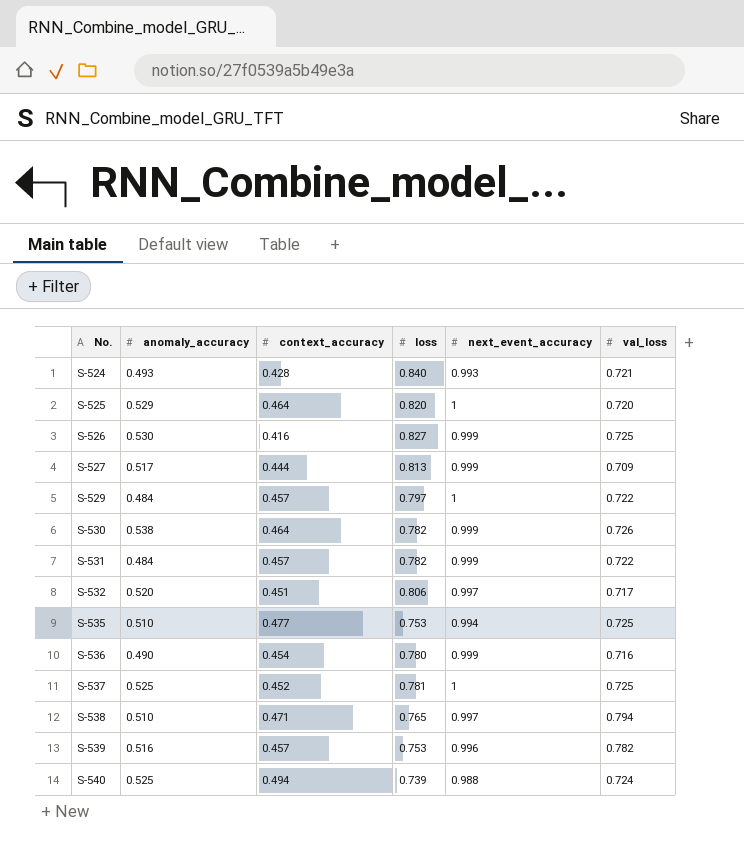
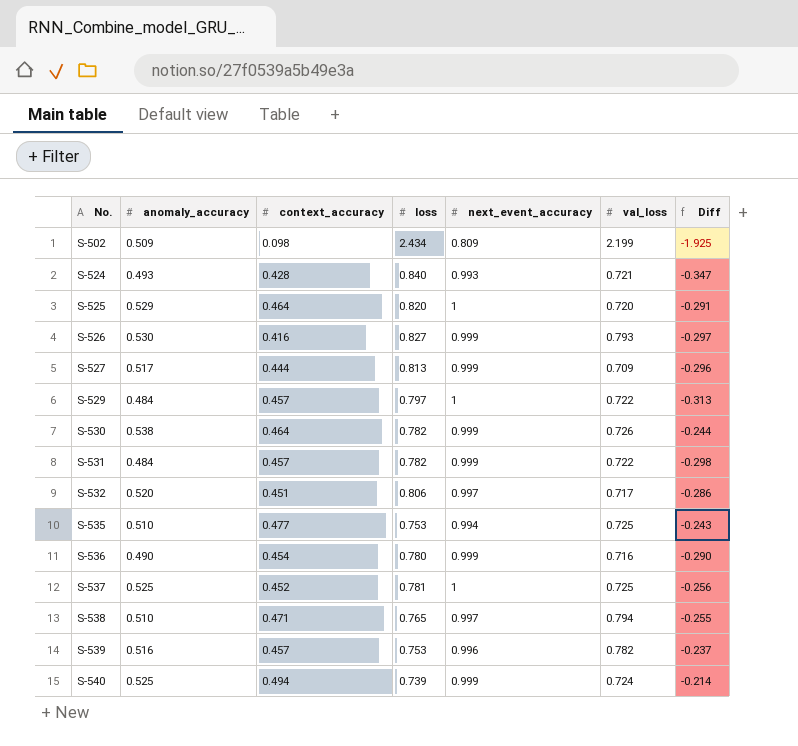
column Diff | formula: none -> [anomaly_accuracy] - [loss]
row S-502: none -> 0.509 | 0.098 | 2.434 | 0.809 | 2.199 | -1.925
S-526 | val_loss: 0.725 -> 0.793
S-540 | next_event_accuracy: 0.988 -> 0.999

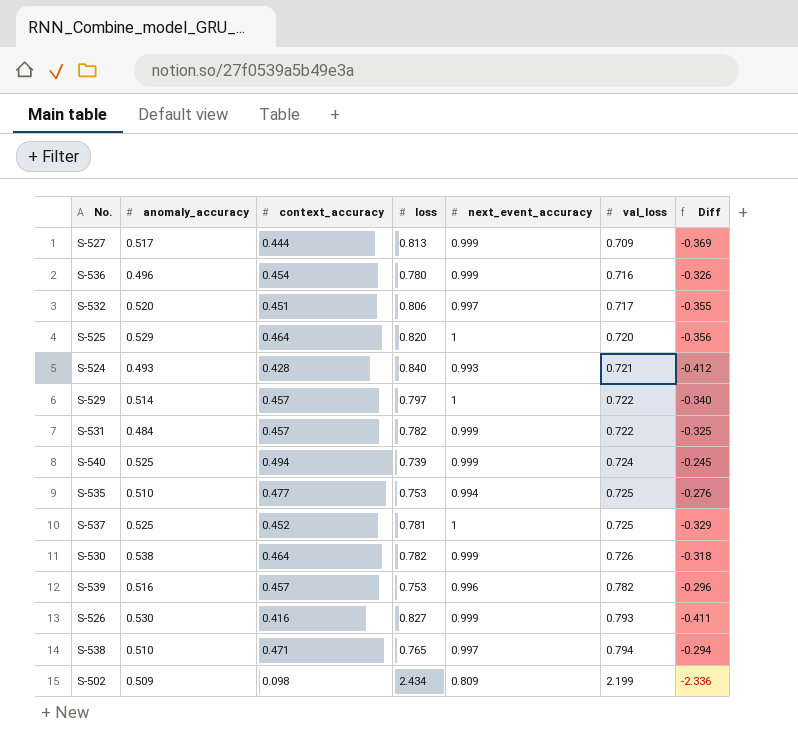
row order: No. ascending -> val_loss ascending
column Diff | formula: [anomaly_accuracy] - [loss] -> [context_accuracy] - [loss]
S-536 | anomaly_accuracy: 0.490 -> 0.496
S-529 | anomaly_accuracy: 0.484 -> 0.514

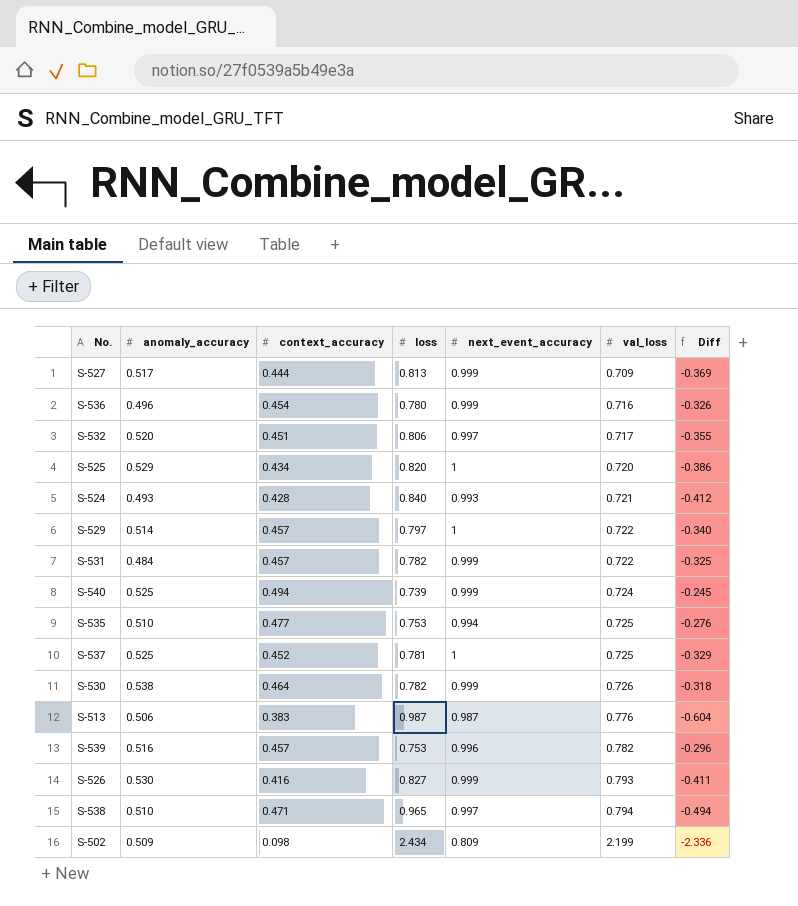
S-525 | context_accuracy: 0.464 -> 0.434
S-525 | Diff: -0.356 -> -0.386
row S-513: none -> 0.506 | 0.383 | 0.987 | 0.987 | 0.776 | -0.604
S-538 | loss: 0.765 -> 0.965
S-538 | Diff: -0.294 -> -0.494

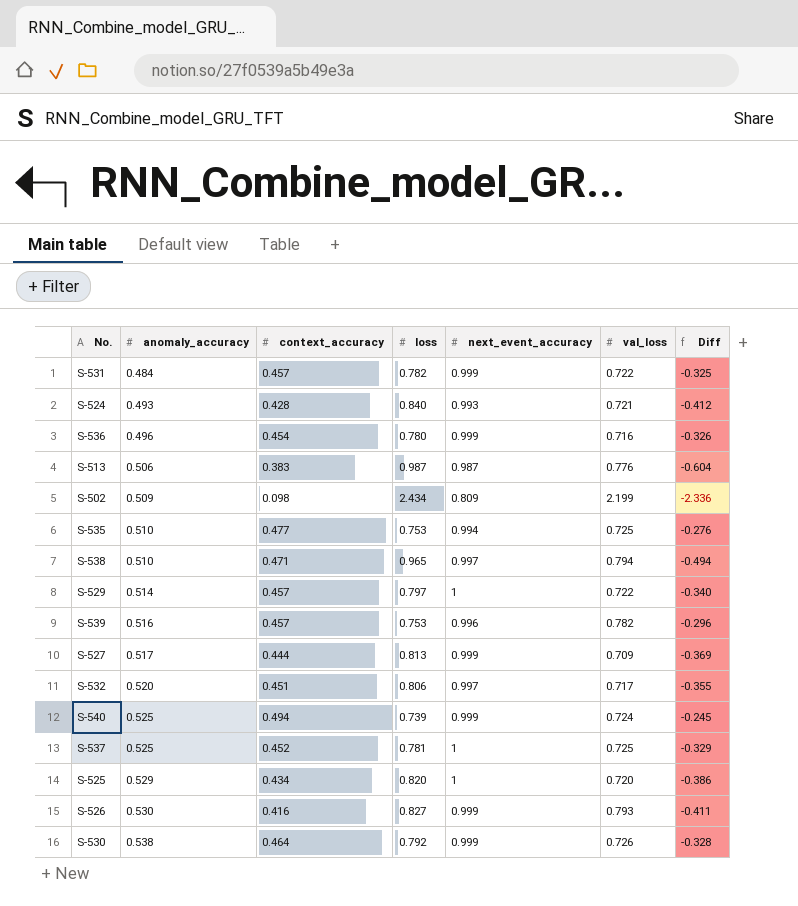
row order: val_loss ascending -> anomaly_accuracy ascending
S-530 | loss: 0.782 -> 0.792
S-530 | Diff: -0.318 -> -0.328

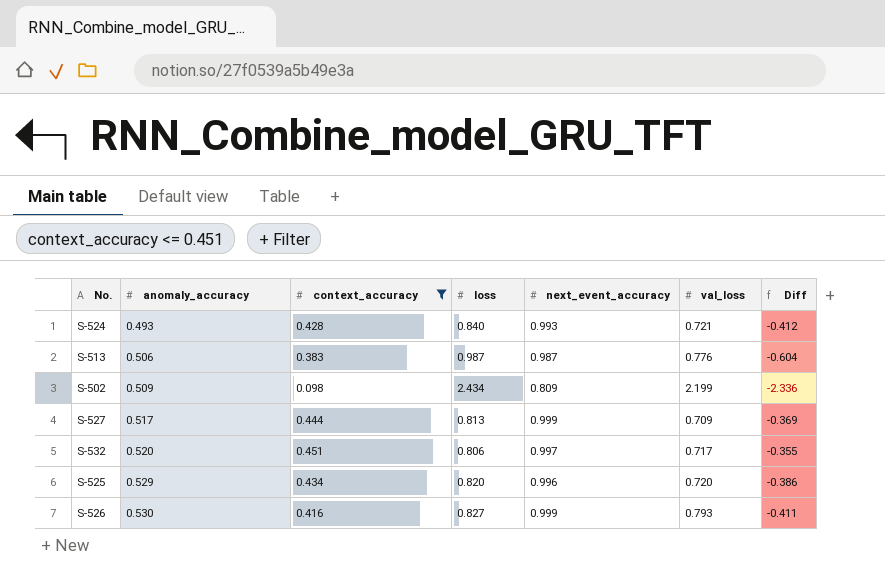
filter: none -> context_accuracy <= 0.451
S-525 | next_event_accuracy: 1 -> 0.996

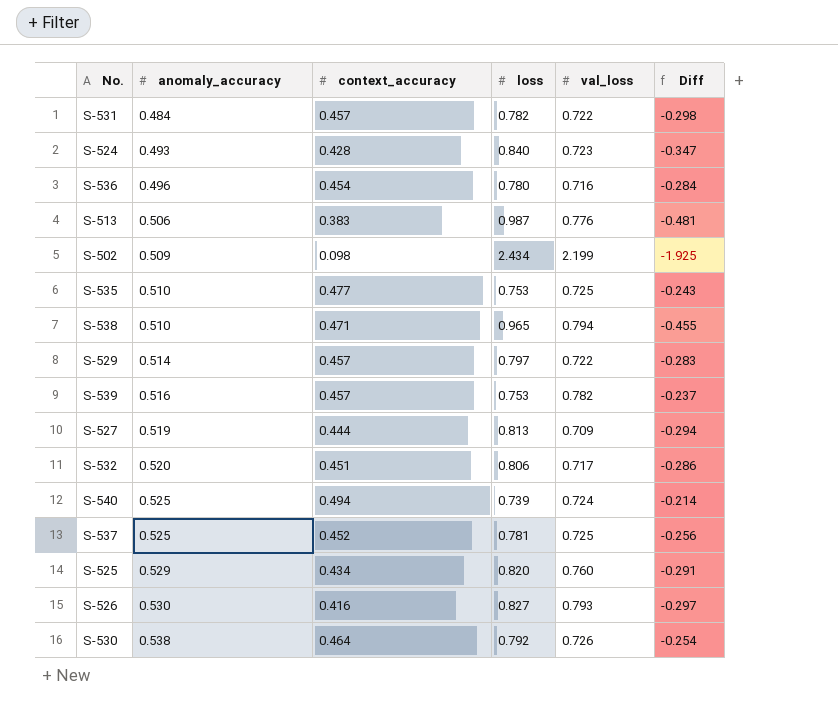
filter: context_accuracy <= 0.451 -> none
column next_event_accuracy | position: 5 -> none
column Diff | formula: [context_accuracy] - [loss] -> [anomaly_accuracy] - [loss]
S-524 | val_loss: 0.721 -> 0.723
S-527 | anomaly_accuracy: 0.517 -> 0.519
S-525 | val_loss: 0.720 -> 0.760

